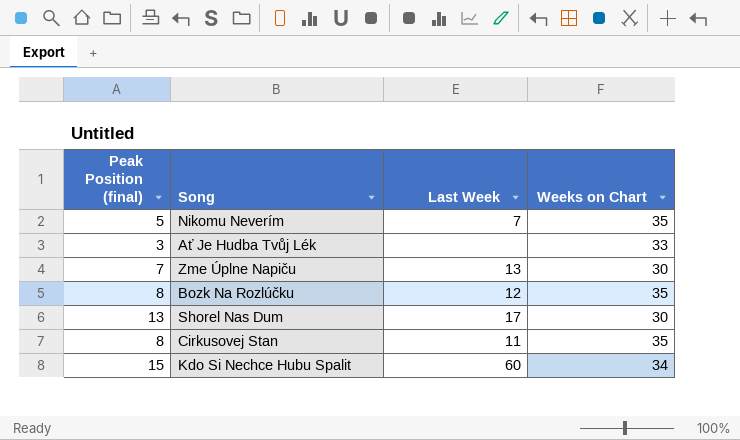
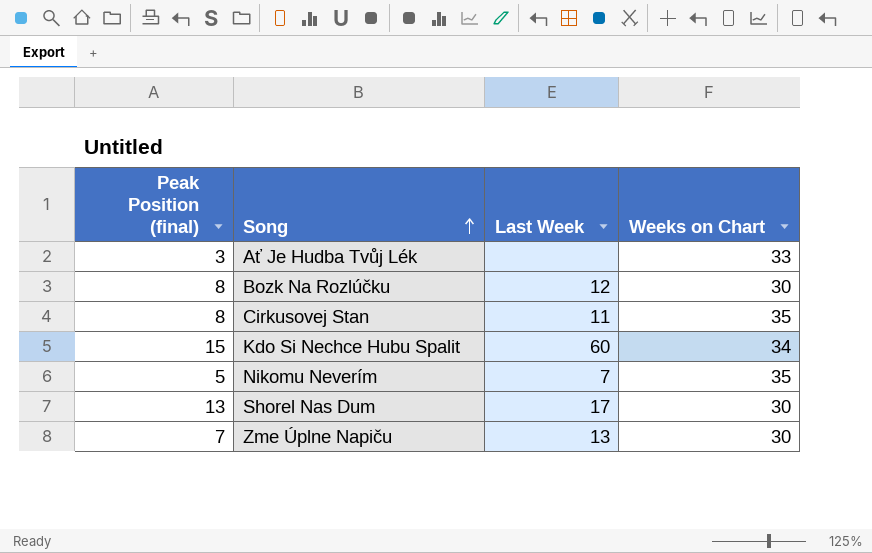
row order: none -> Song ascending
Bozk Na Rozlúčku | Weeks on Chart: 35 -> 30

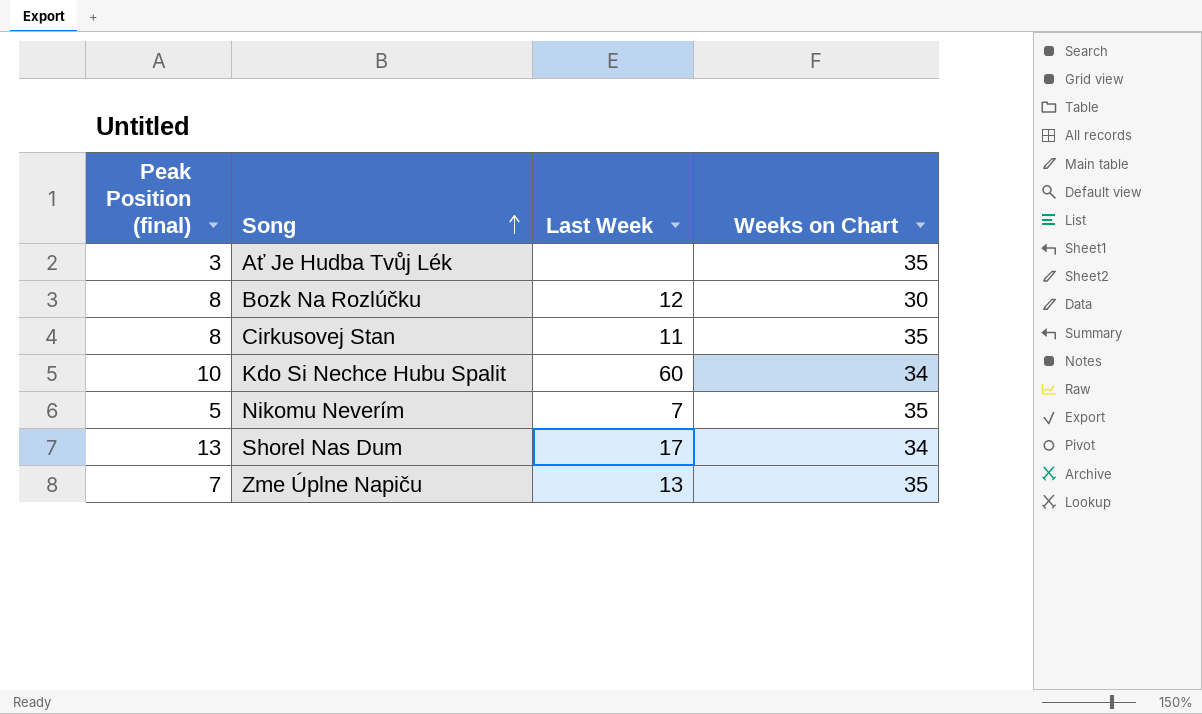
Ať Je Hudba Tvůj Lék | Weeks on Chart: 33 -> 35
Kdo Si Nechce Hubu Spalit | Peak Position (final): 15 -> 10
Shorel Nas Dum | Weeks on Chart: 30 -> 34
Zme Úplne Napiču | Weeks on Chart: 30 -> 35

